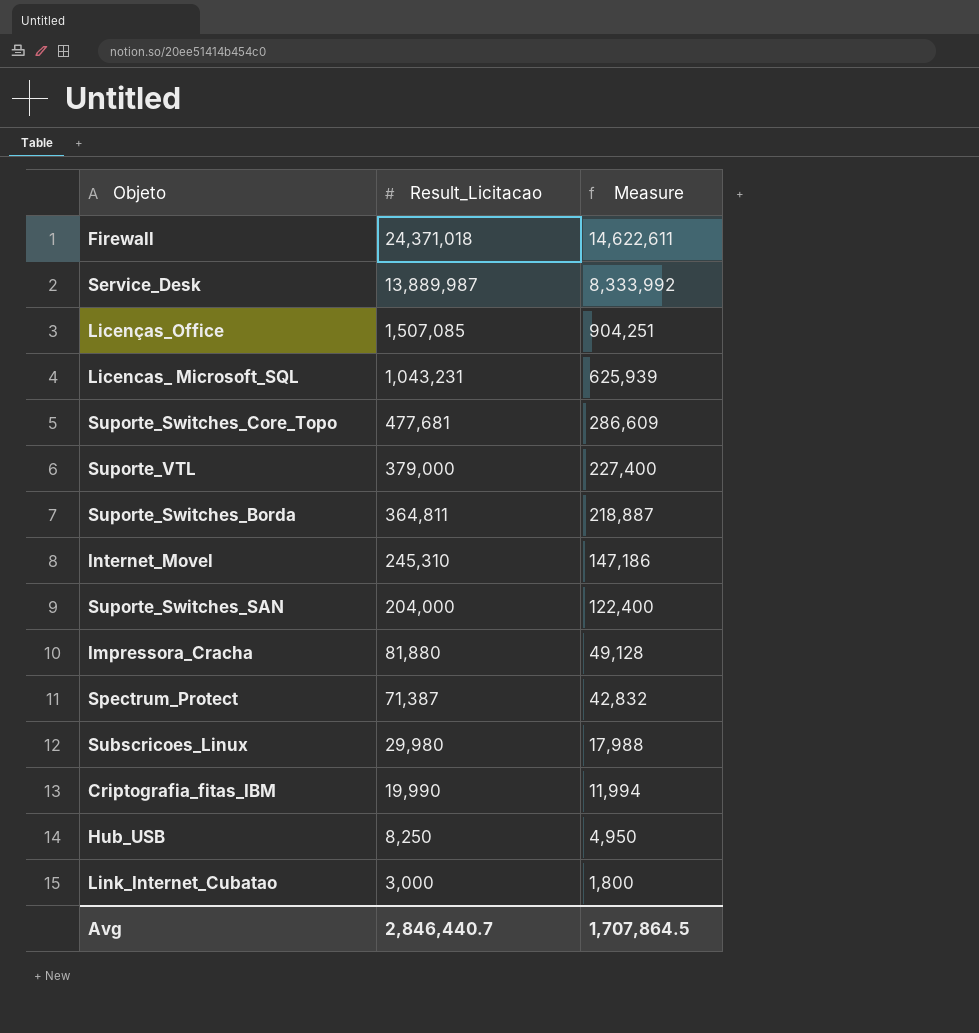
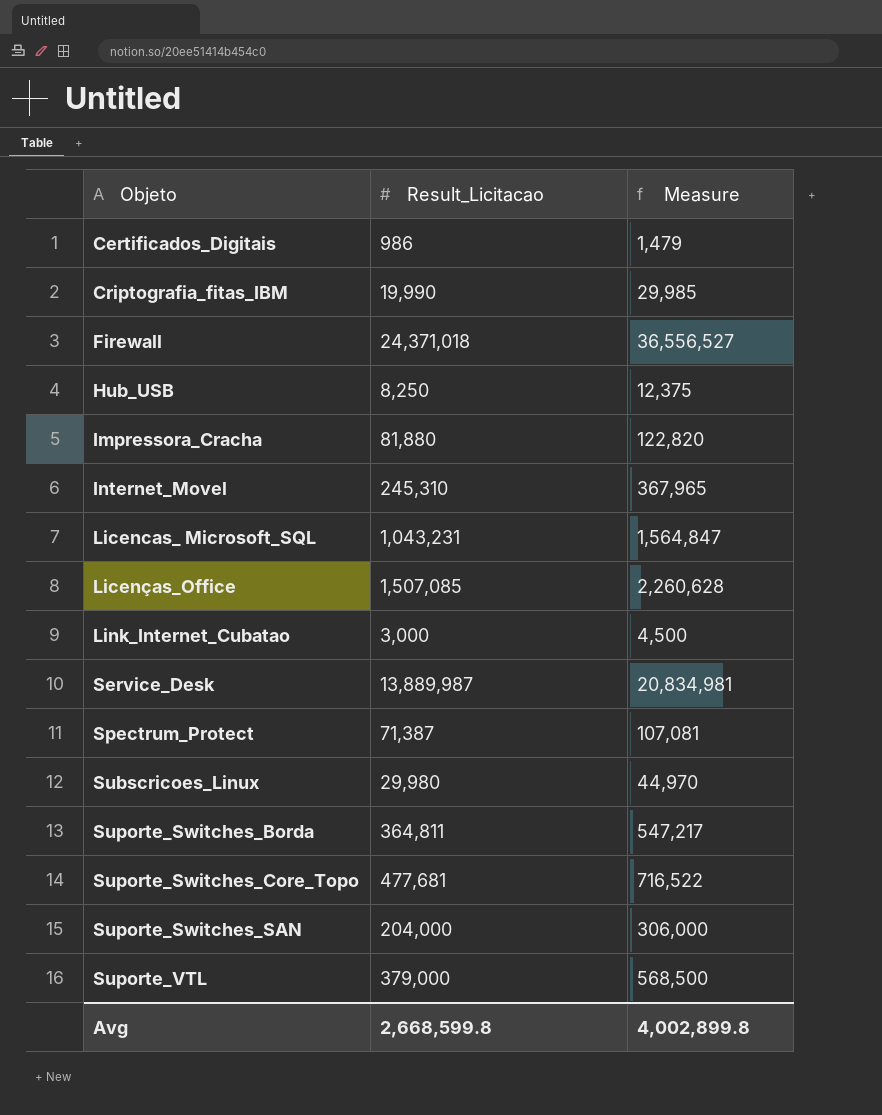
row order: Result_Licitacao descending -> Objeto ascending
column Measure | formula: [Result_Licitacao] * 0.6 -> [Result_Licitacao] * 1.5
row Certificados_Digitais: none -> 986 | 1,479
Avg | Result_Licitacao: 2,846,440.7 -> 2,668,599.8
Avg | Measure: 1,707,864.5 -> 4,002,899.8

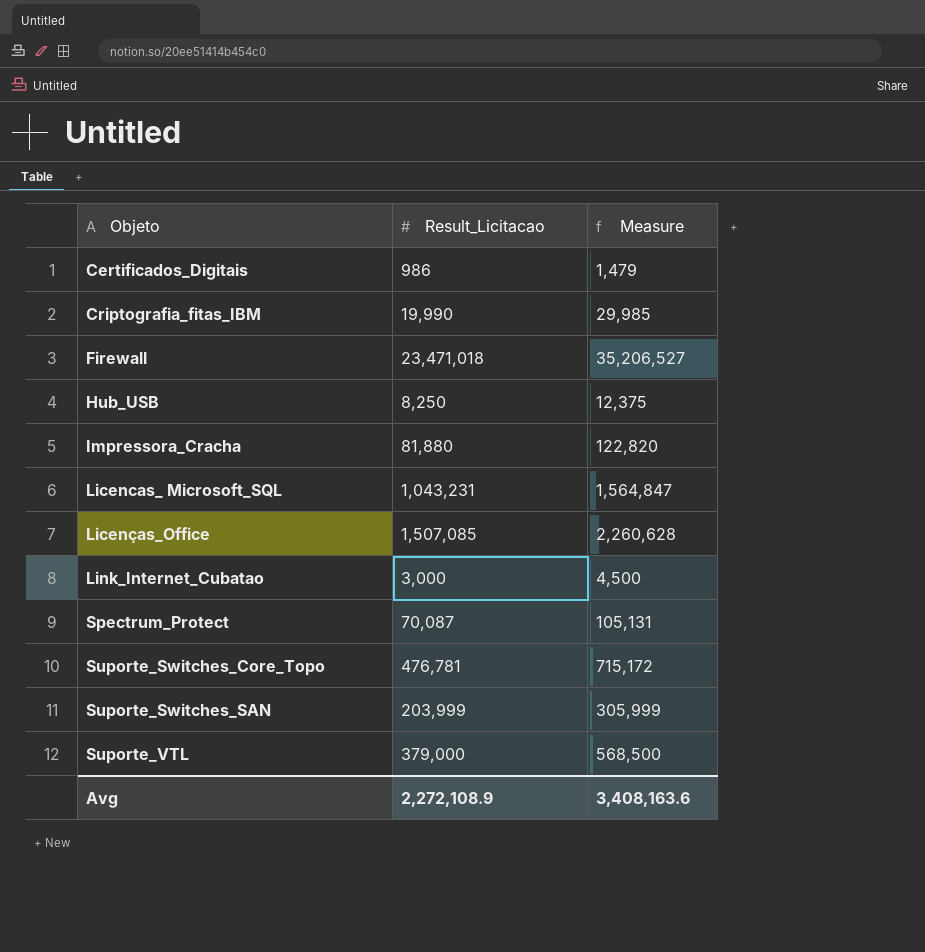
row Internet_Movel: 245,310 | 367,965 -> none
row Service_Desk: 13,889,987 | 20,834,981 -> none
row Subscricoes_Linux: 29,980 | 44,970 -> none
row Suporte_Switches_Borda: 364,811 | 547,217 -> none
Firewall | Result_Licitacao: 24,371,018 -> 23,471,018
Firewall | Measure: 36,556,527 -> 35,206,527
Spectrum_Protect | Result_Licitacao: 71,387 -> 70,087
Spectrum_Protect | Measure: 107,081 -> 105,131
Suporte_Switches_Core_Topo | Result_Licitacao: 477,681 -> 476,781
Suporte_Switches_Core_Topo | Measure: 716,522 -> 715,172
Suporte_Switches_SAN | Result_Licitacao: 204,000 -> 203,999
Suporte_Switches_SAN | Measure: 306,000 -> 305,999
Avg | Result_Licitacao: 2,668,599.8 -> 2,272,108.9
Avg | Measure: 4,002,899.8 -> 3,408,163.6

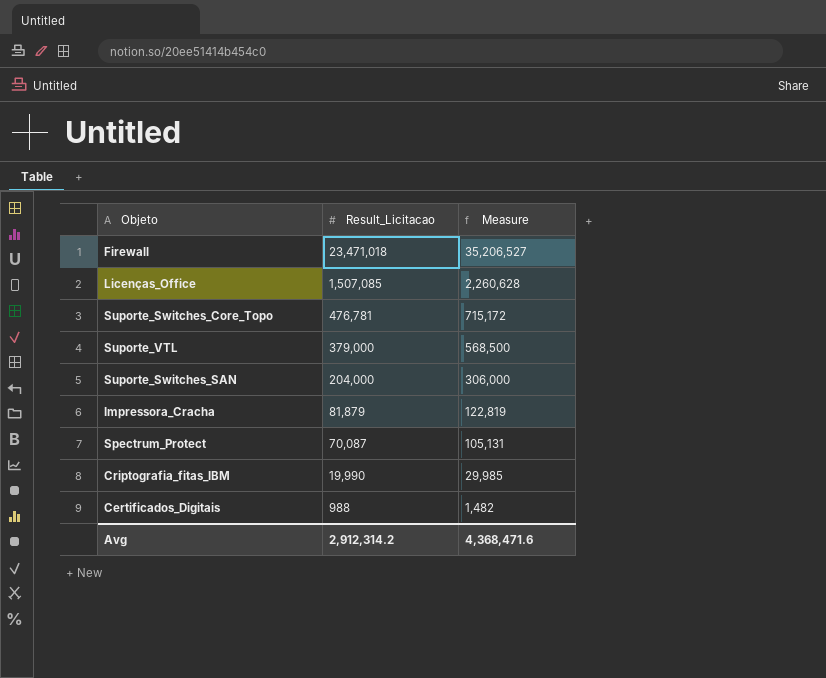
row order: Objeto ascending -> Result_Licitacao descending
row Hub_USB: 8,250 | 12,375 -> none
row Licencas_ Microsoft_SQL: 1,043,231 | 1,564,847 -> none
row Link_Internet_Cubatao: 3,000 | 4,500 -> none
Suporte_Switches_SAN | Result_Licitacao: 203,999 -> 204,000
Suporte_Switches_SAN | Measure: 305,999 -> 306,000
Impressora_Cracha | Result_Licitacao: 81,880 -> 81,879
Impressora_Cracha | Measure: 122,820 -> 122,819
Certificados_Digitais | Result_Licitacao: 986 -> 988
Certificados_Digitais | Measure: 1,479 -> 1,482
Avg | Result_Licitacao: 2,272,108.9 -> 2,912,314.2
Avg | Measure: 3,408,163.6 -> 4,368,471.6

